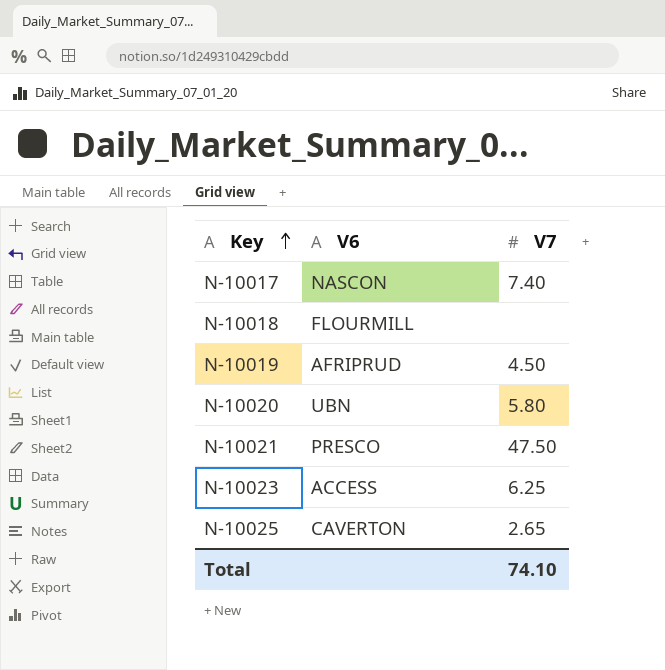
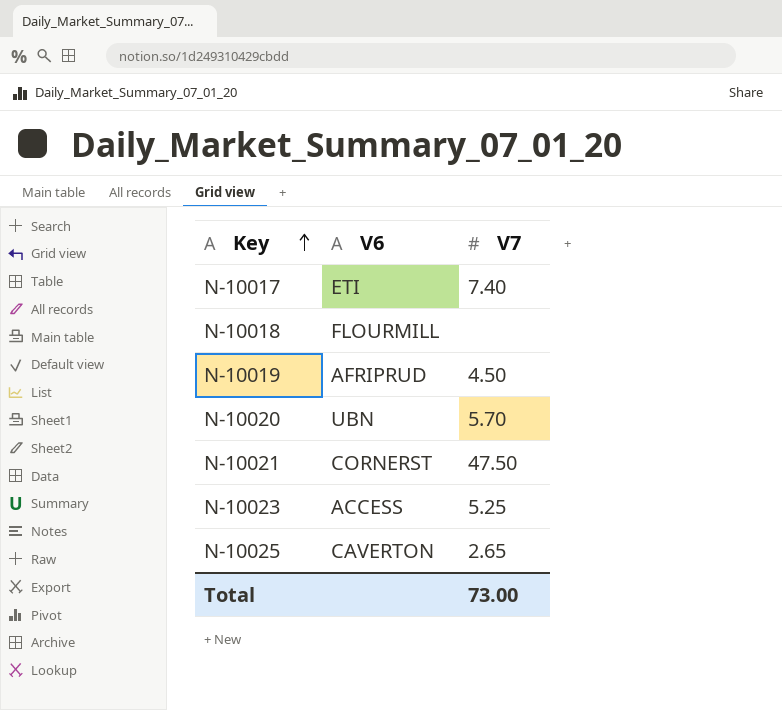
N-10017 | V6: NASCON -> ETI
N-10020 | V7: 5.80 -> 5.70
N-10021 | V6: PRESCO -> CORNERST
N-10023 | V7: 6.25 -> 5.25
Total | V7: 74.10 -> 73.00

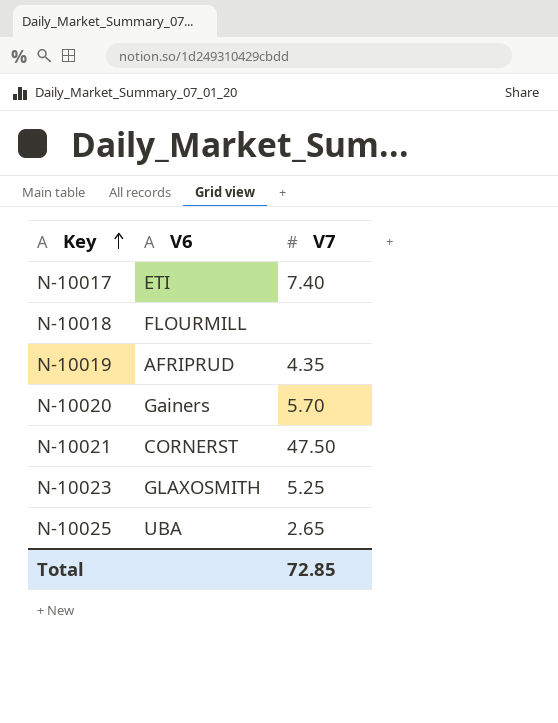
N-10019 | V7: 4.50 -> 4.35
N-10020 | V6: UBN -> Gainers
N-10023 | V6: ACCESS -> GLAXOSMITH
N-10025 | V6: CAVERTON -> UBA
Total | V7: 73.00 -> 72.85

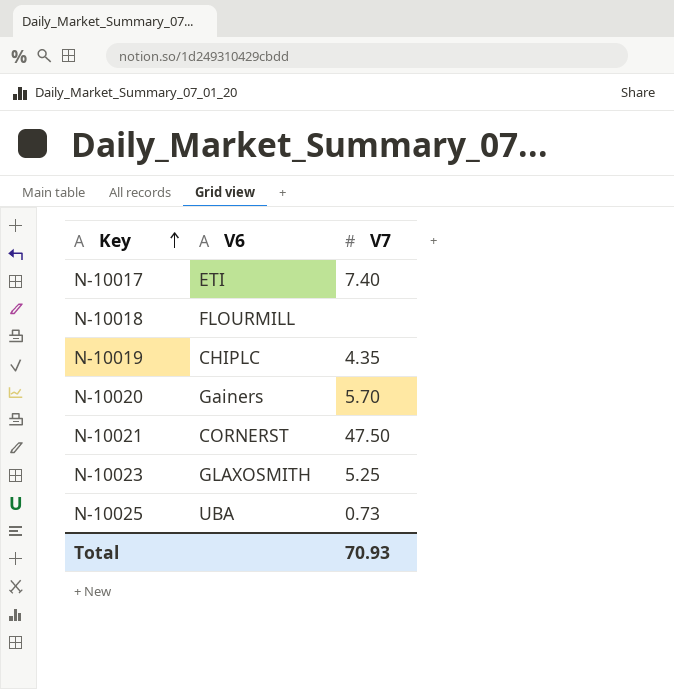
N-10019 | V6: AFRIPRUD -> CHIPLC
N-10025 | V7: 2.65 -> 0.73
Total | V7: 72.85 -> 70.93

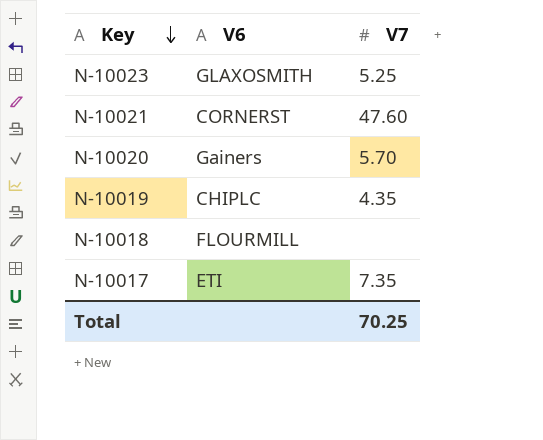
row order: Key ascending -> Key descending
row N-10025: UBA | 0.73 -> none
N-10021 | V7: 47.50 -> 47.60
N-10017 | V7: 7.40 -> 7.35
Total | V7: 70.93 -> 70.25

